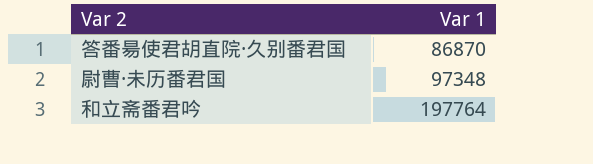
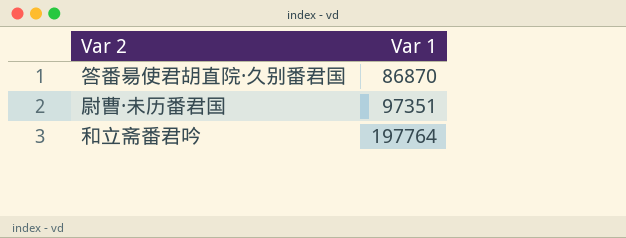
尉曹·未历番君国 | Var 1: 97348 -> 97351

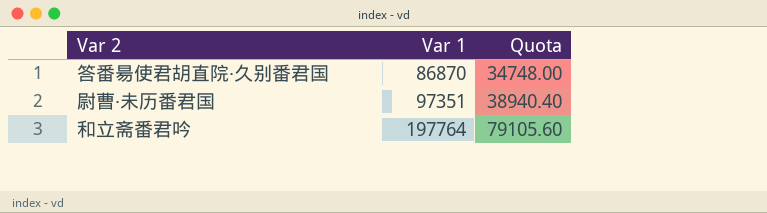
column Quota | formula: none -> [Var 1] * 0.4

